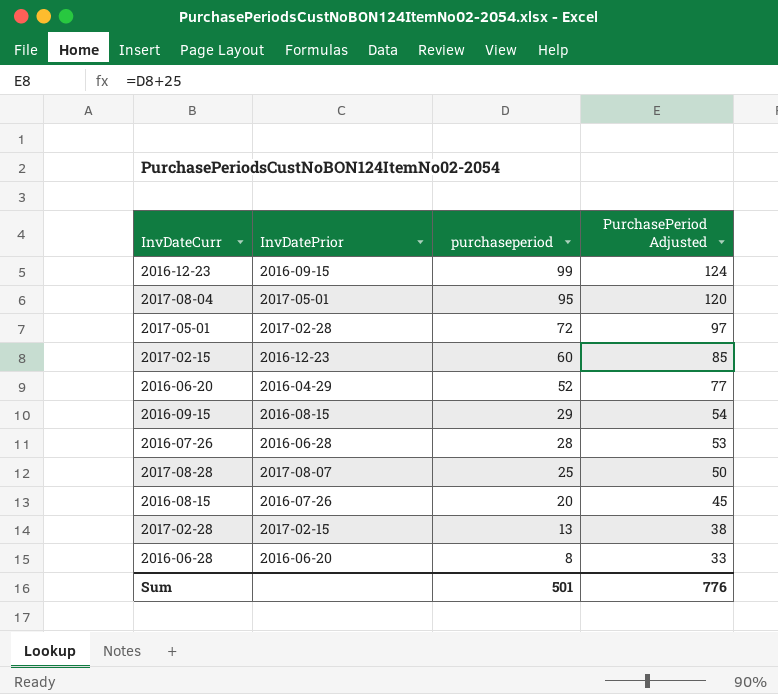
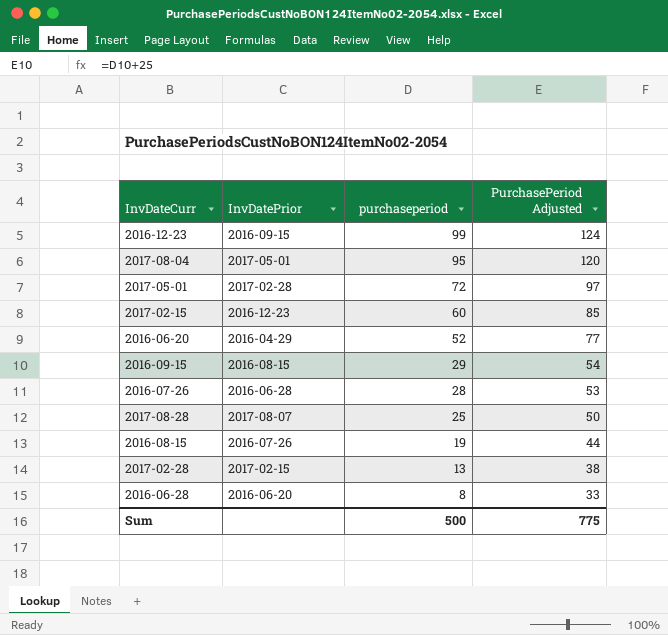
2016-08-15 | purchaseperiod: 20 -> 19
2016-08-15 | PurchasePeriod Adjusted: 45 -> 44
Sum | purchaseperiod: 501 -> 500
Sum | PurchasePeriod Adjusted: 776 -> 775

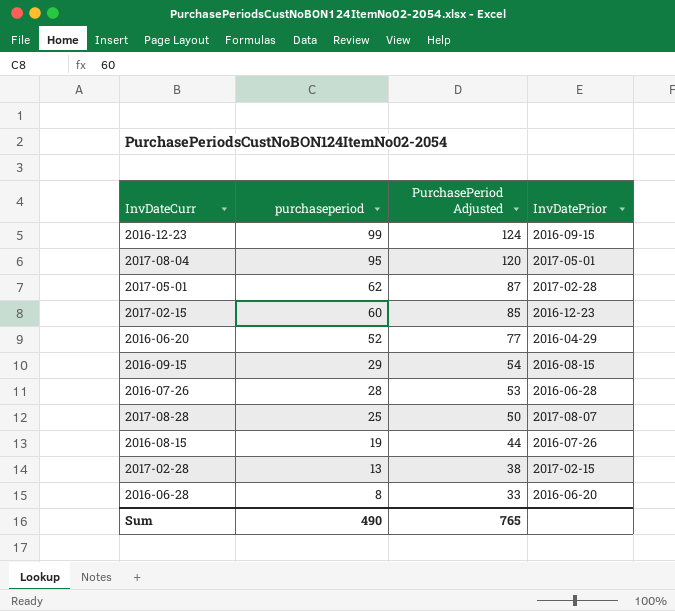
column InvDatePrior | position: 2 -> 4
2017-05-01 | purchaseperiod: 72 -> 62
2017-05-01 | PurchasePeriod Adjusted: 97 -> 87
Sum | purchaseperiod: 500 -> 490
Sum | PurchasePeriod Adjusted: 775 -> 765

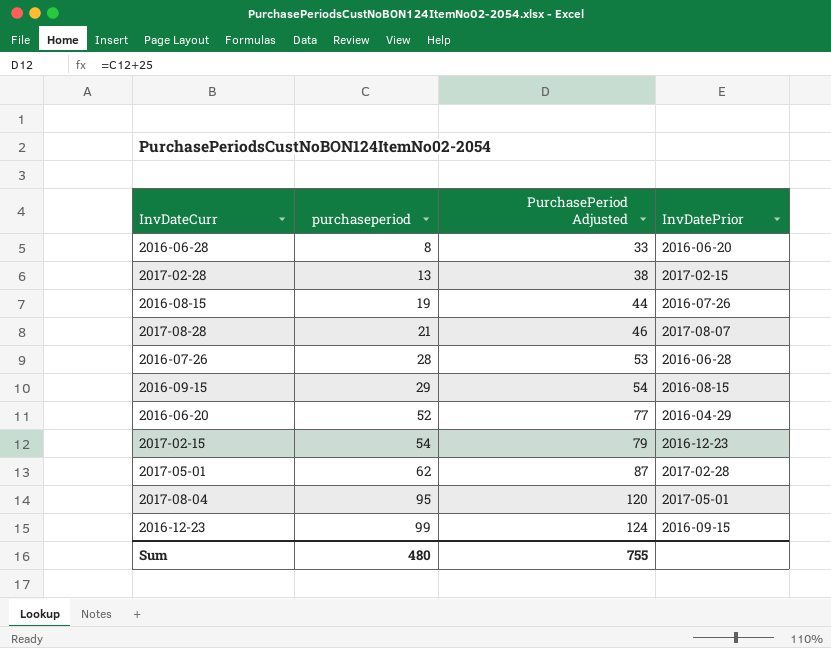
row order: purchaseperiod descending -> purchaseperiod ascending
2017-08-28 | purchaseperiod: 25 -> 21
2017-08-28 | PurchasePeriod Adjusted: 50 -> 46
2017-02-15 | purchaseperiod: 60 -> 54
2017-02-15 | PurchasePeriod Adjusted: 85 -> 79
Sum | purchaseperiod: 490 -> 480
Sum | PurchasePeriod Adjusted: 765 -> 755

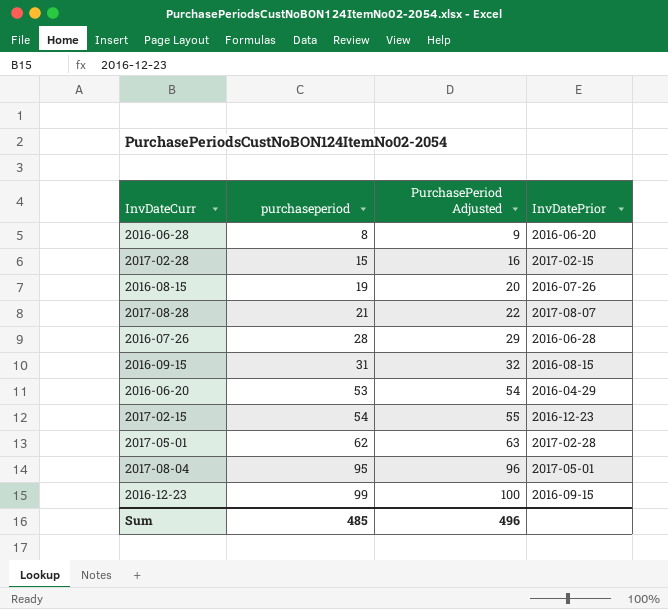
column PurchasePeriod Adjusted | formula: [purchaseperiod] + 25 -> [purchaseperiod] + 1
2017-02-28 | purchaseperiod: 13 -> 15
2016-09-15 | purchaseperiod: 29 -> 31
2016-06-20 | purchaseperiod: 52 -> 53
Sum | purchaseperiod: 480 -> 485
Sum | PurchasePeriod Adjusted: 755 -> 496

